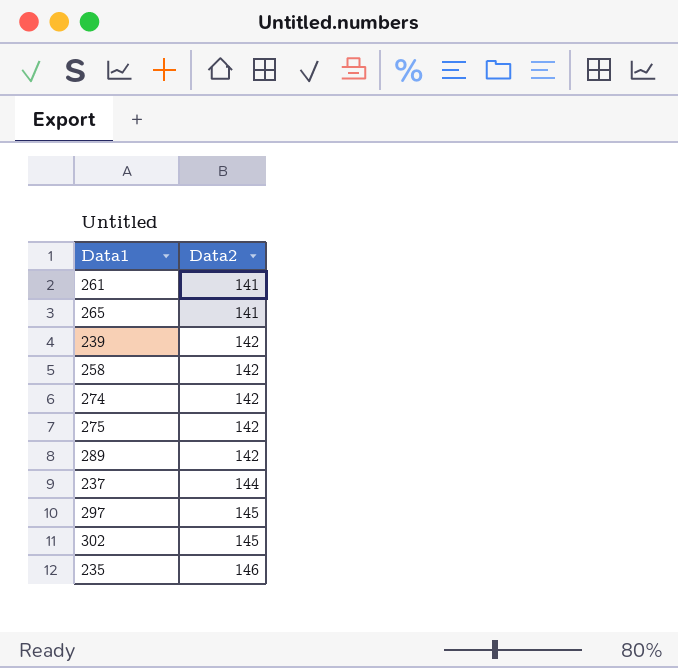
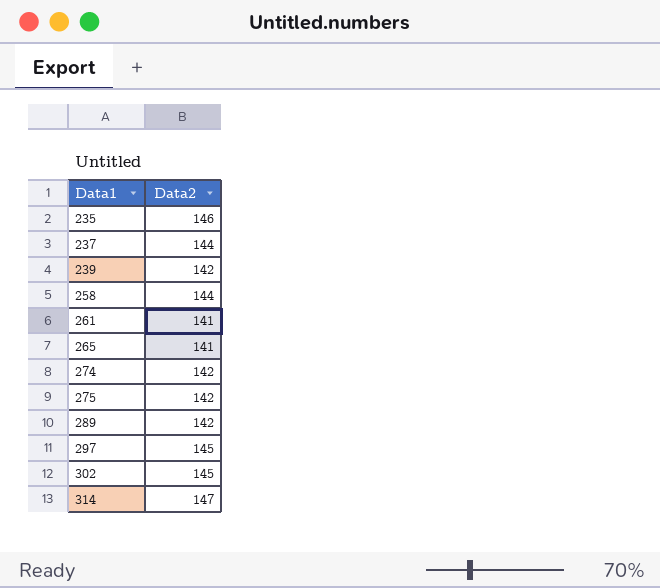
row order: Data2 ascending -> Data1 ascending
258 | Data2: 142 -> 144
row 314: none -> 147

